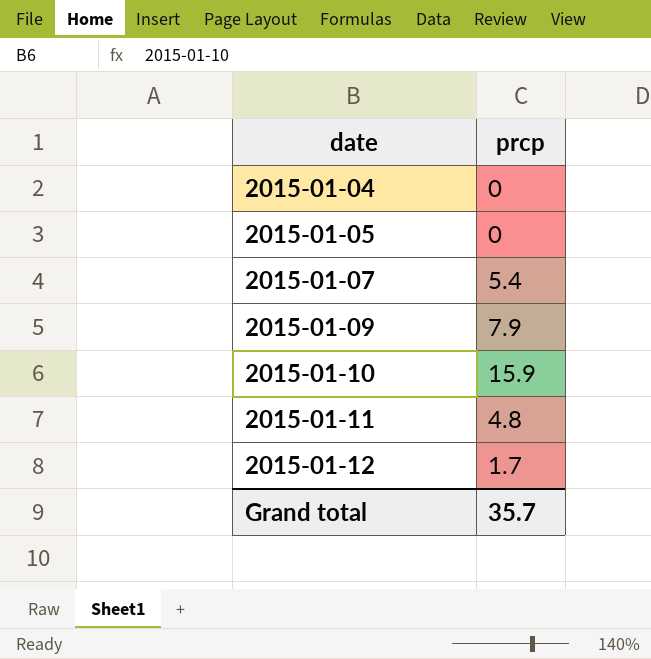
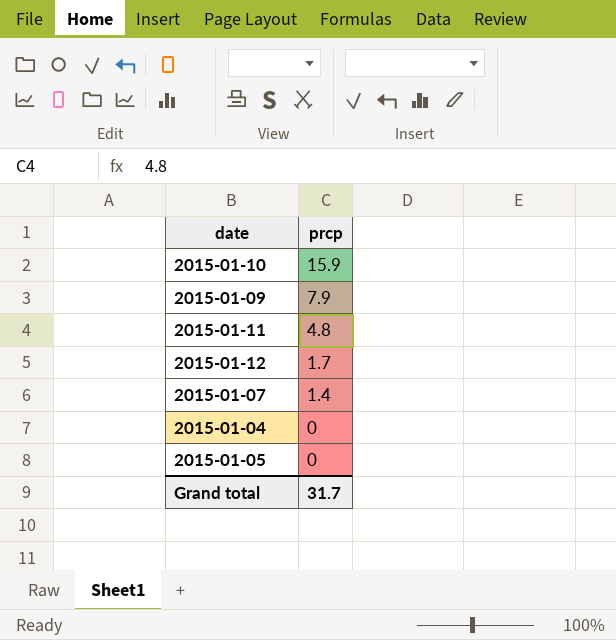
row order: date ascending -> prcp descending
2015-01-07 | prcp: 5.4 -> 1.4
Grand total | prcp: 35.7 -> 31.7

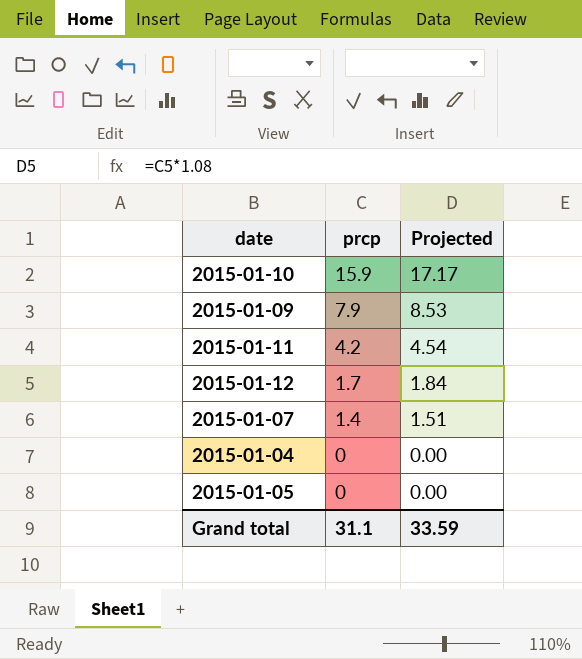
column Projected | formula: none -> [prcp] * 1.08
2015-01-11 | prcp: 4.8 -> 4.2
Grand total | prcp: 31.7 -> 31.1

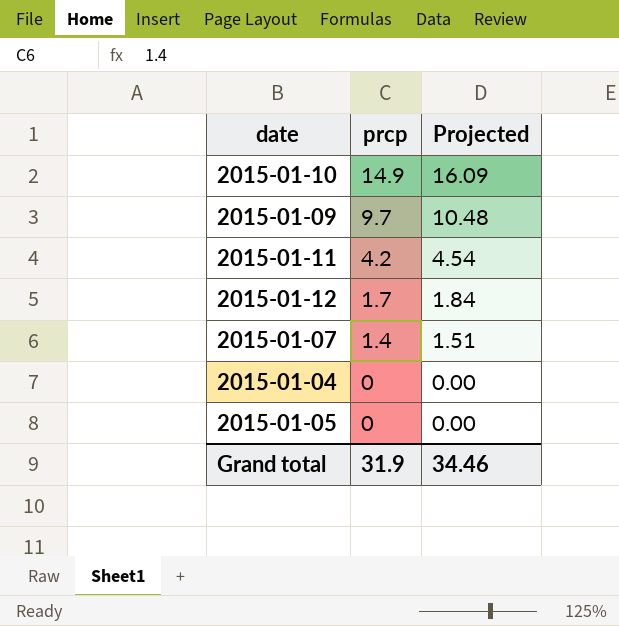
2015-01-10 | prcp: 15.9 -> 14.9
2015-01-10 | Projected: 17.17 -> 16.09
2015-01-09 | prcp: 7.9 -> 9.7
2015-01-09 | Projected: 8.53 -> 10.48
Grand total | prcp: 31.1 -> 31.9
Grand total | Projected: 33.59 -> 34.46

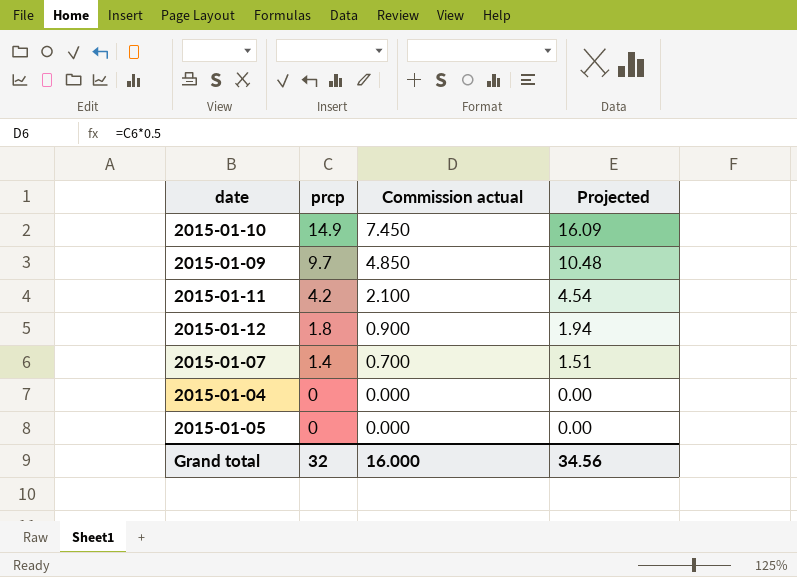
column Commission actual | formula: none -> [prcp] * 0.5
2015-01-12 | prcp: 1.7 -> 1.8
2015-01-12 | Projected: 1.84 -> 1.94
Grand total | prcp: 31.9 -> 32
Grand total | Projected: 34.46 -> 34.56

